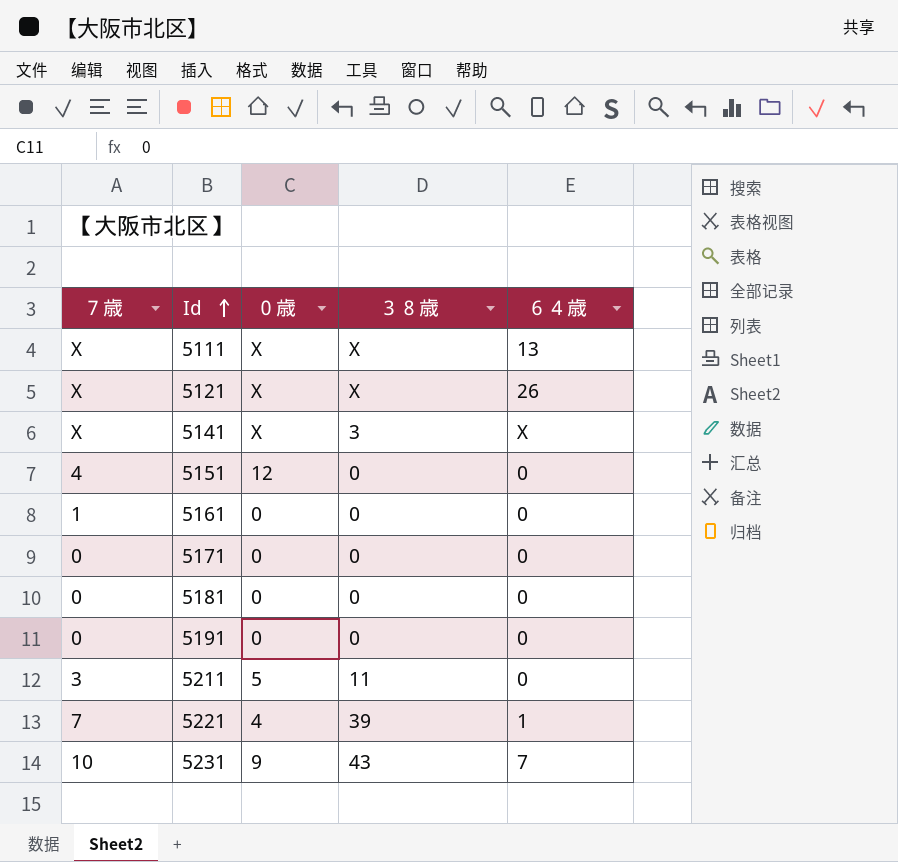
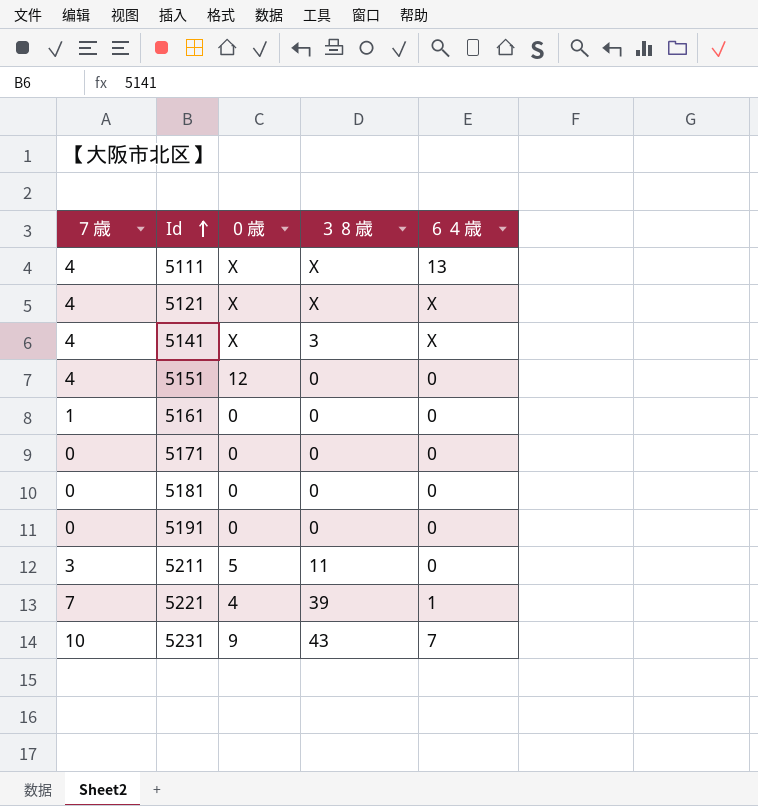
5111 | ７歳: X -> 4
5121 | ７歳: X -> 4
5121 | ６４歳: 26 -> X
5141 | ７歳: X -> 4

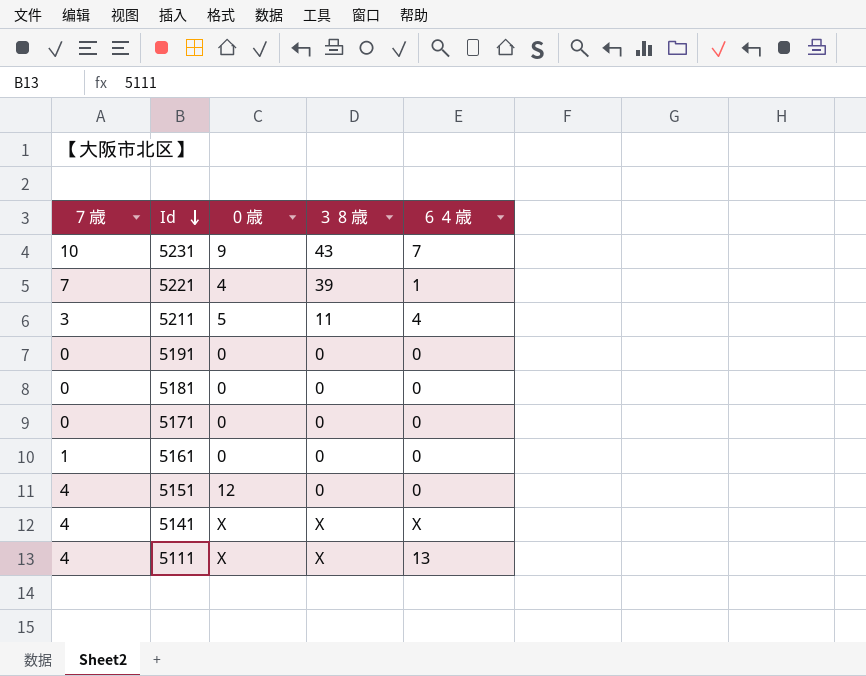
row order: Id ascending -> Id descending
row 5121: 4 | X | X | X -> none
5211 | ６４歳: 0 -> 4
5141 | ３８歳: 3 -> X

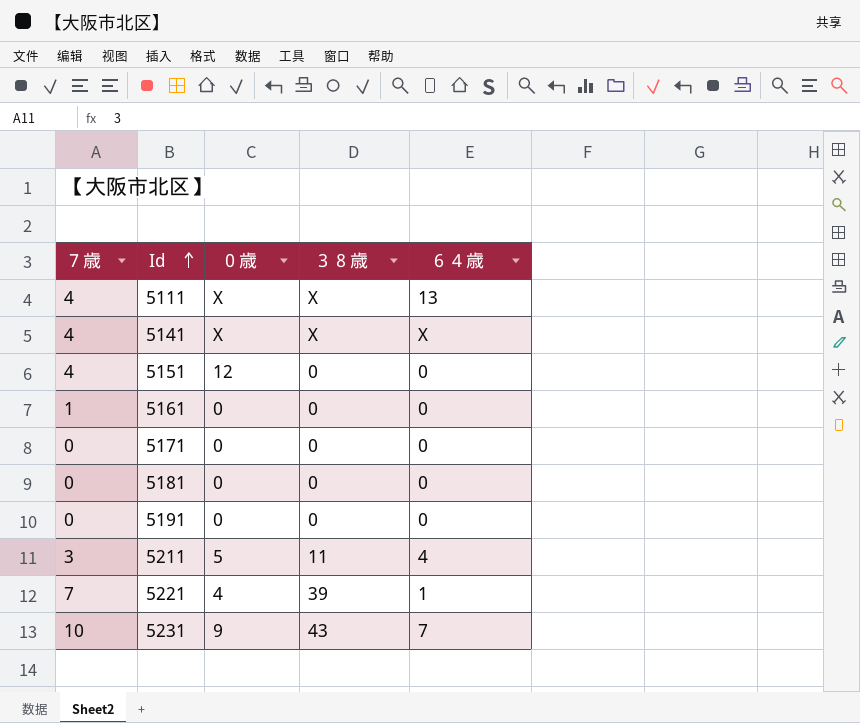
row order: Id descending -> Id ascending

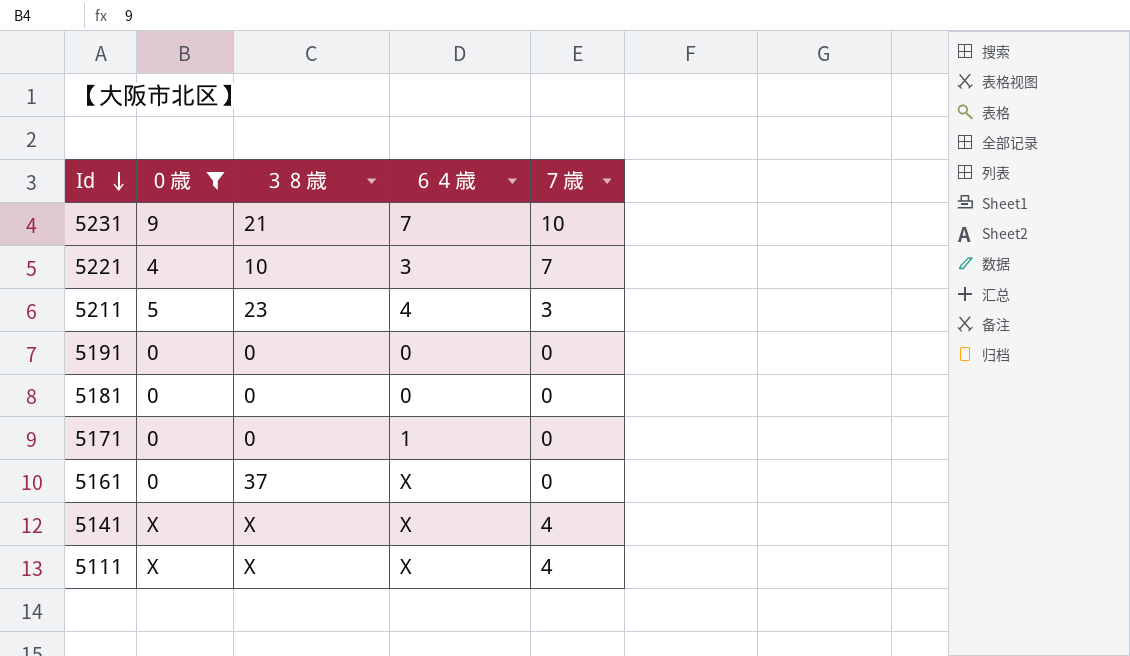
filter: none -> ０歳 != 12
row order: Id ascending -> Id descending
column ７歳 | position: 1 -> 5
5231 | ３８歳: 43 -> 21
5221 | ３８歳: 39 -> 10
5221 | ６４歳: 1 -> 3
5211 | ３８歳: 11 -> 23
5171 | ６４歳: 0 -> 1
5161 | ３８歳: 0 -> 37
5161 | ６４歳: 0 -> X
5161 | ７歳: 1 -> 0
5111 | ６４歳: 13 -> X

